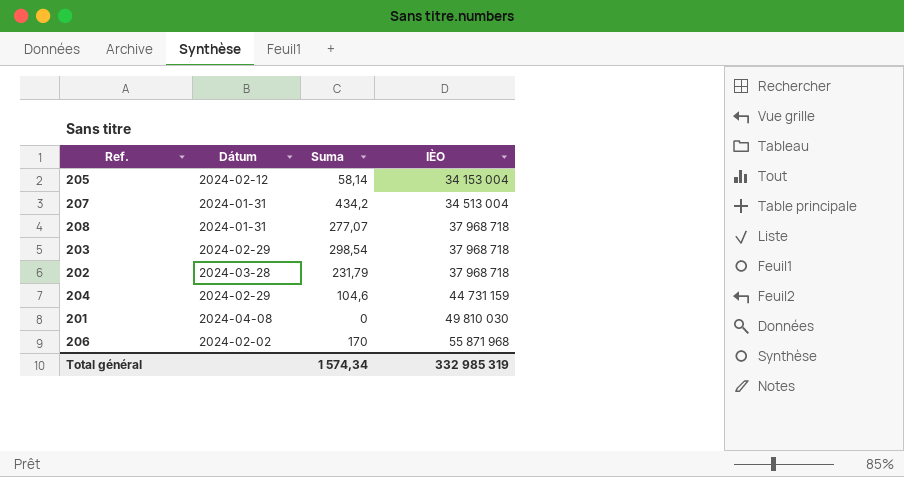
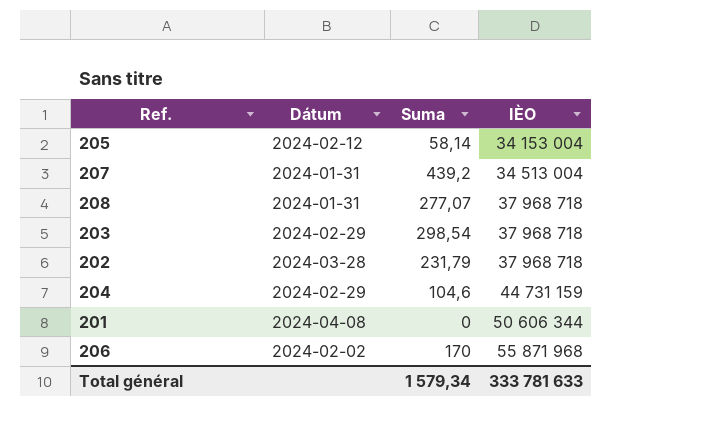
207 | Suma: 434,2 -> 439,2
201 | IÈO: 49 810 030 -> 50 606 344
Total général | Suma: 1 574,34 -> 1 579,34
Total général | IÈO: 332 985 319 -> 333 781 633

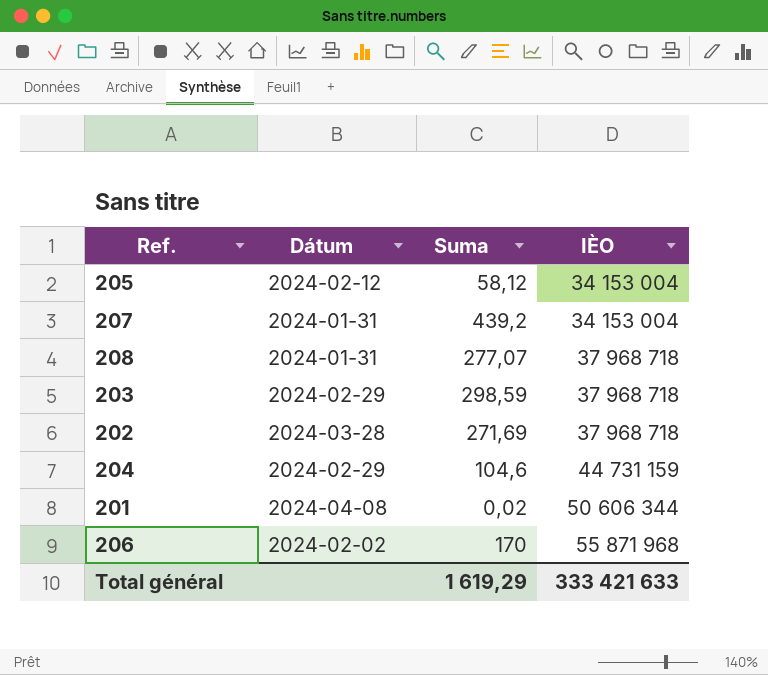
205 | Suma: 58,14 -> 58,12
207 | IÈO: 34 513 004 -> 34 153 004
203 | Suma: 298,54 -> 298,59
202 | Suma: 231,79 -> 271,69
201 | Suma: 0 -> 0,02
Total général | Suma: 1 579,34 -> 1 619,29
Total général | IÈO: 333 781 633 -> 333 421 633

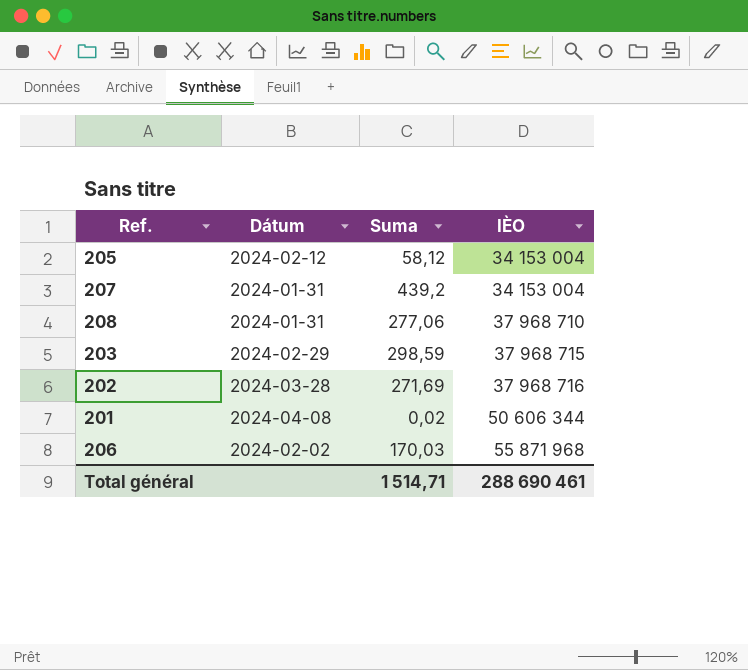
row 204: 2024-02-29 | 104,6 | 44 731 159 -> none
208 | Suma: 277,07 -> 277,06
208 | IÈO: 37 968 718 -> 37 968 710
203 | IÈO: 37 968 718 -> 37 968 715
202 | IÈO: 37 968 718 -> 37 968 716
206 | Suma: 170 -> 170,03
Total général | Suma: 1 619,29 -> 1 514,71
Total général | IÈO: 333 421 633 -> 288 690 461

